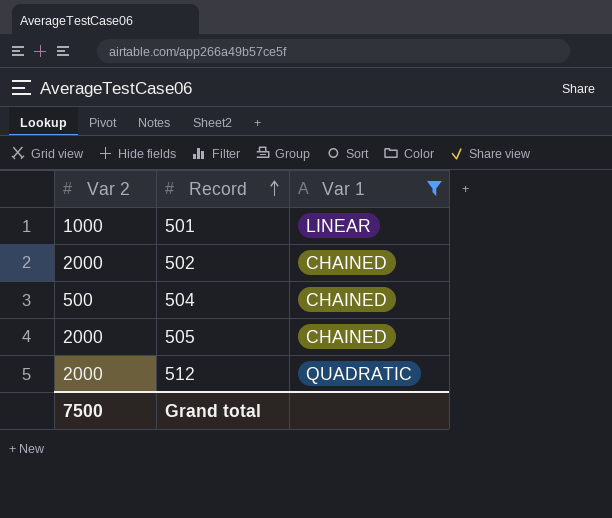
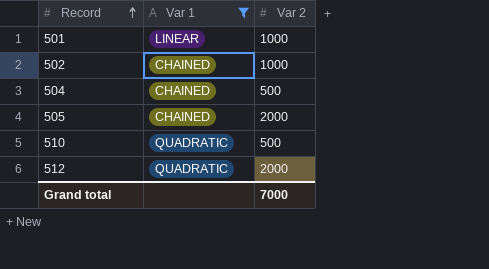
column Var 2 | position: 1 -> 3
502 | Var 2: 2000 -> 1000
row 510: none -> QUADRATIC | 500
Grand total | Var 2: 7500 -> 7000

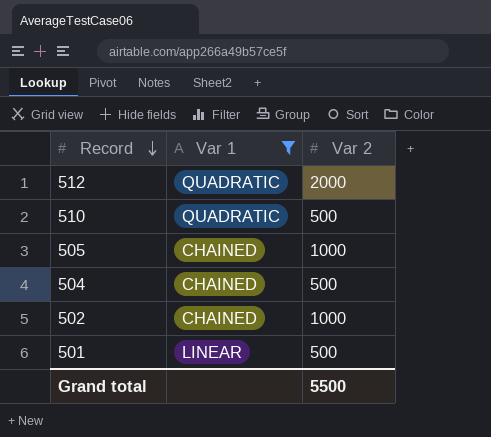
row order: Record ascending -> Record descending
505 | Var 2: 2000 -> 1000
501 | Var 2: 1000 -> 500
Grand total | Var 2: 7000 -> 5500

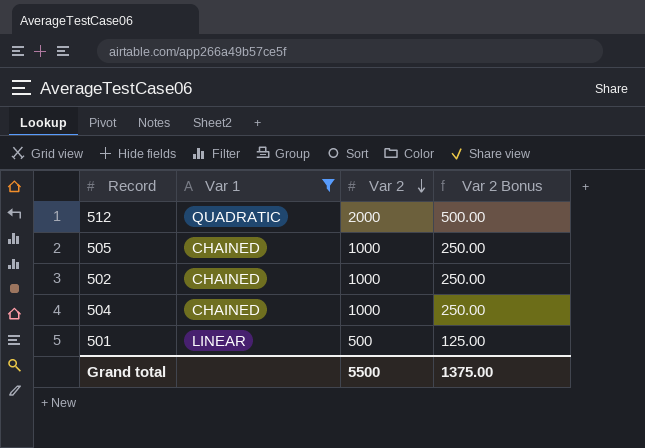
row order: Record descending -> Var 2 descending
column Var 2 Bonus | formula: none -> [Var 2] * 0.25
row 510: QUADRATIC | 500 -> none
504 | Var 2: 500 -> 1000

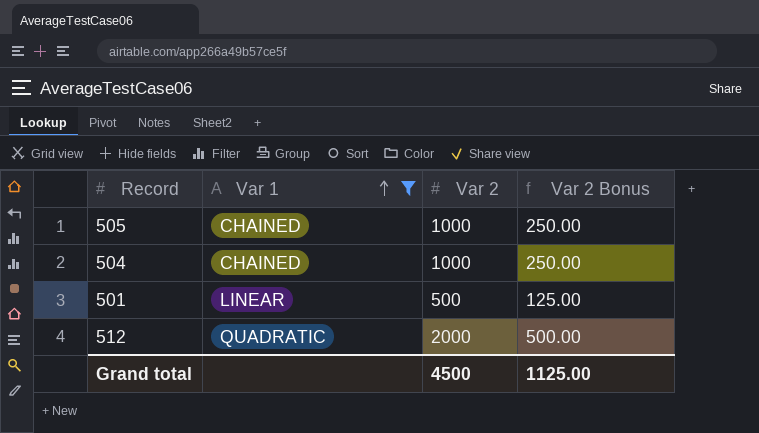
row order: Var 2 descending -> Var 1 ascending
row 502: CHAINED | 1000 | 250.00 -> none
Grand total | Var 2: 5500 -> 4500
Grand total | Var 2 Bonus: 1375.00 -> 1125.00

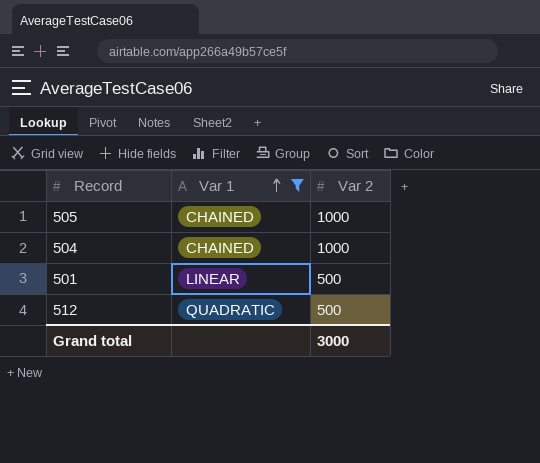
column Var 2 Bonus | formula: [Var 2] * 0.25 -> none
512 | Var 2: 2000 -> 500
Grand total | Var 2: 4500 -> 3000

